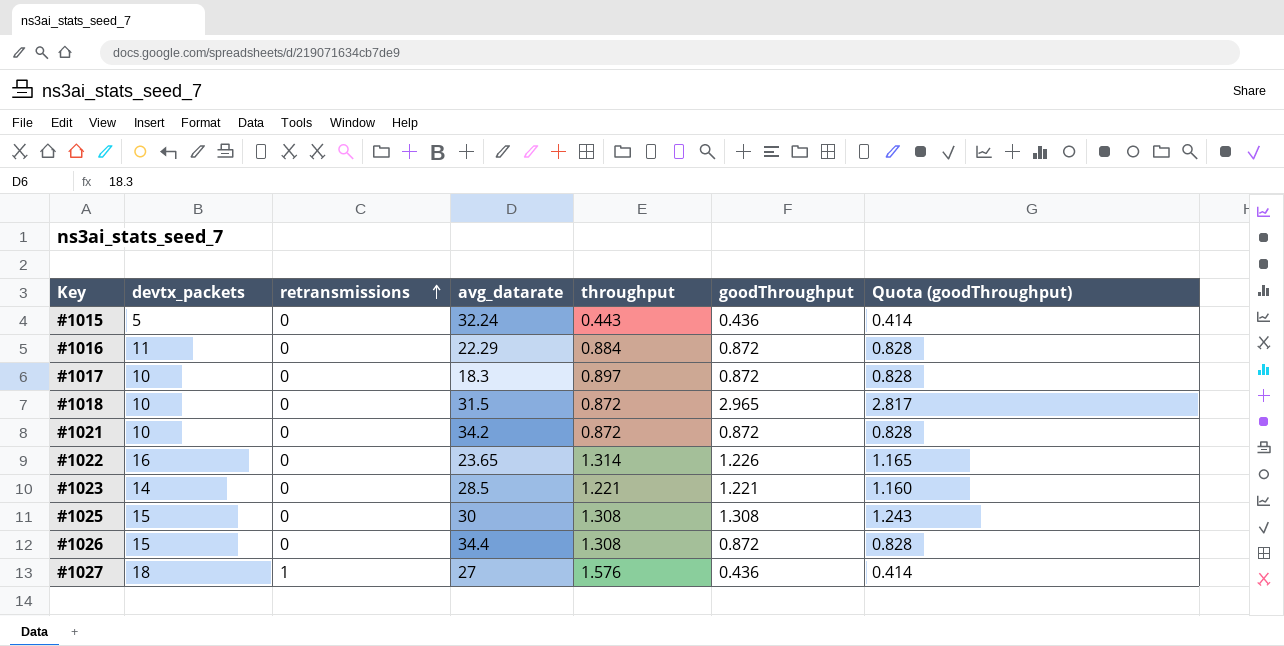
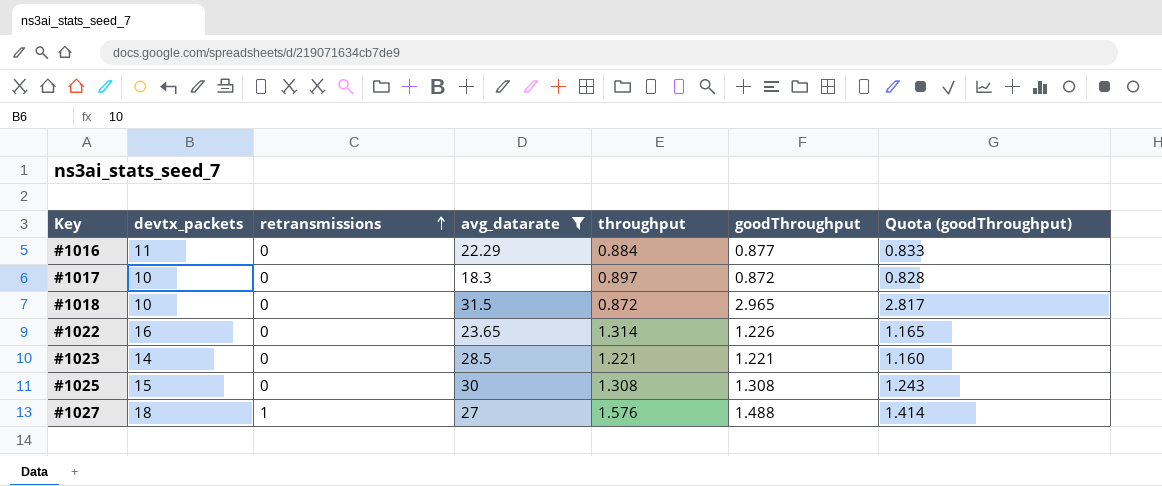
filter: none -> avg_datarate <= 31.5
#1016 | goodThroughput: 0.872 -> 0.877
#1016 | Quota (goodThroughput): 0.828 -> 0.833
#1027 | goodThroughput: 0.436 -> 1.488
#1027 | Quota (goodThroughput): 0.414 -> 1.414

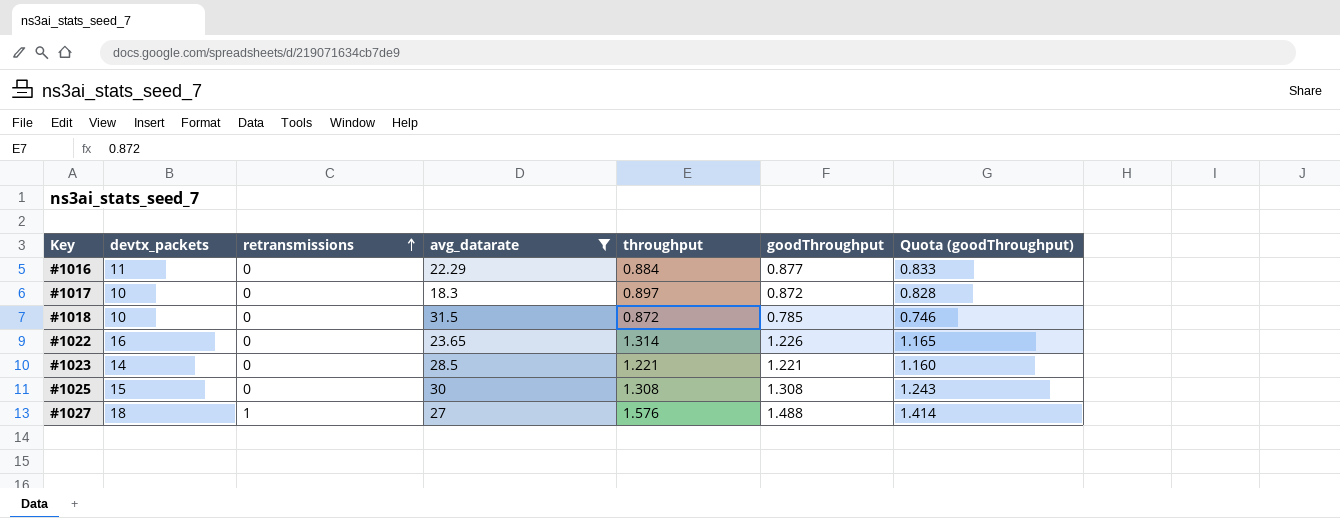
#1018 | goodThroughput: 2.965 -> 0.785
#1018 | Quota (goodThroughput): 2.817 -> 0.746

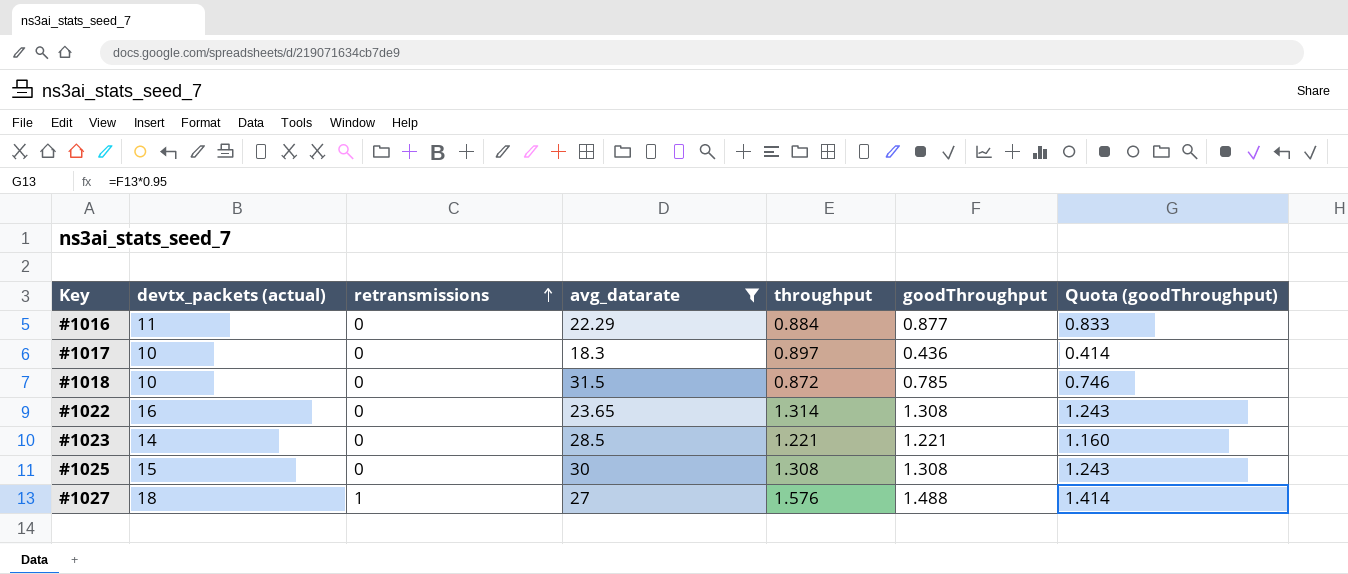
column name: devtx_packets -> devtx_packets (actual)
#1017 | goodThroughput: 0.872 -> 0.436
#1017 | Quota (goodThroughput): 0.828 -> 0.414
#1022 | goodThroughput: 1.226 -> 1.308
#1022 | Quota (goodThroughput): 1.165 -> 1.243

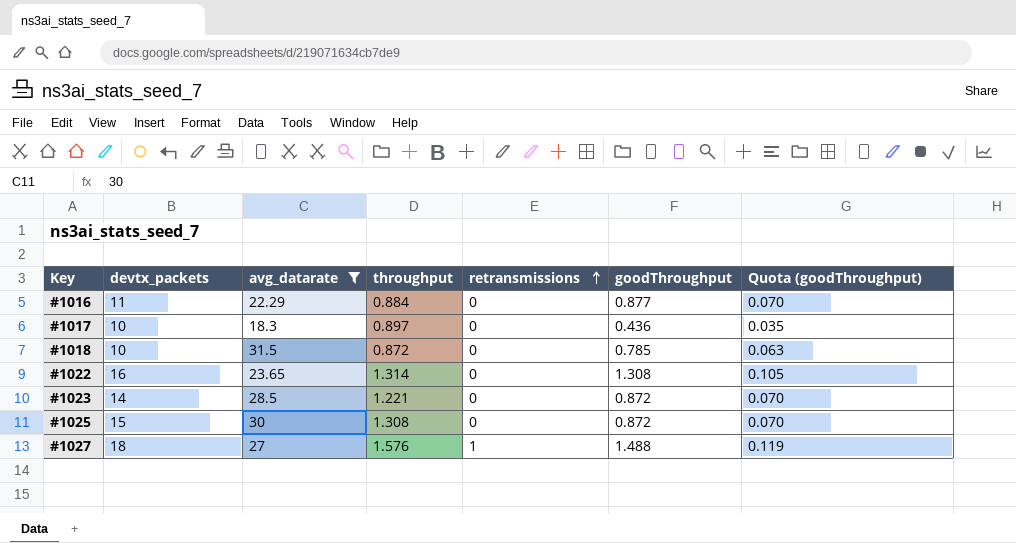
column name: devtx_packets (actual) -> devtx_packets
column retransmissions | position: 3 -> 5
column Quota (goodThroughput) | formula: [goodThroughput] * 0.95 -> [goodThroughput] * 0.08
#1023 | goodThroughput: 1.221 -> 0.872
#1025 | goodThroughput: 1.308 -> 0.872

